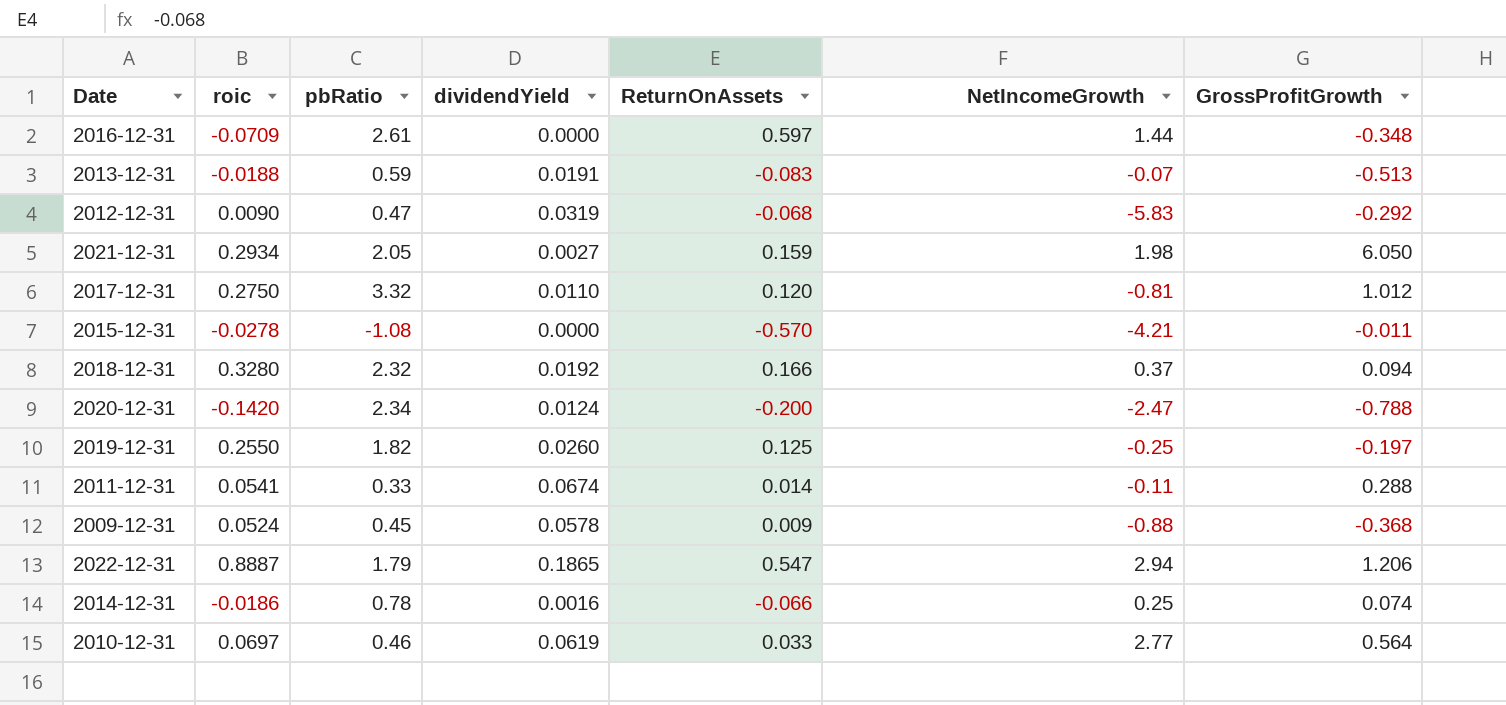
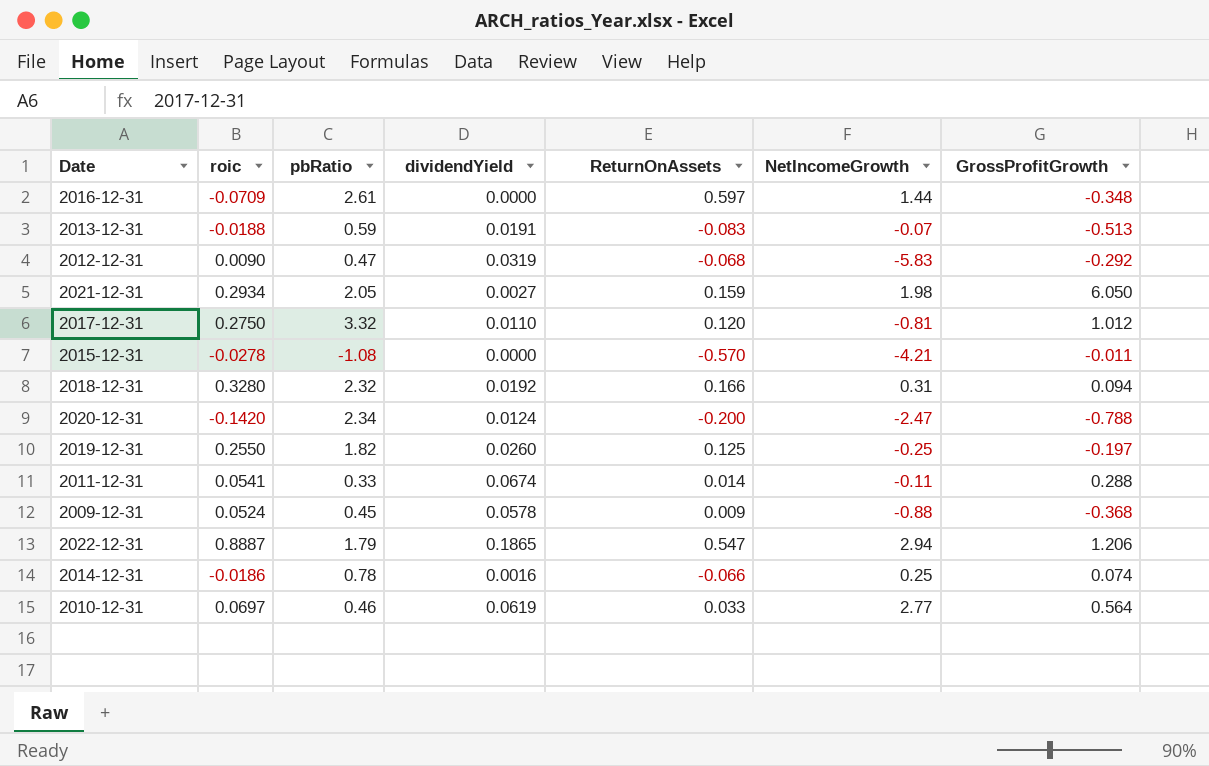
2018-12-31 | NetIncomeGrowth: 0.37 -> 0.31

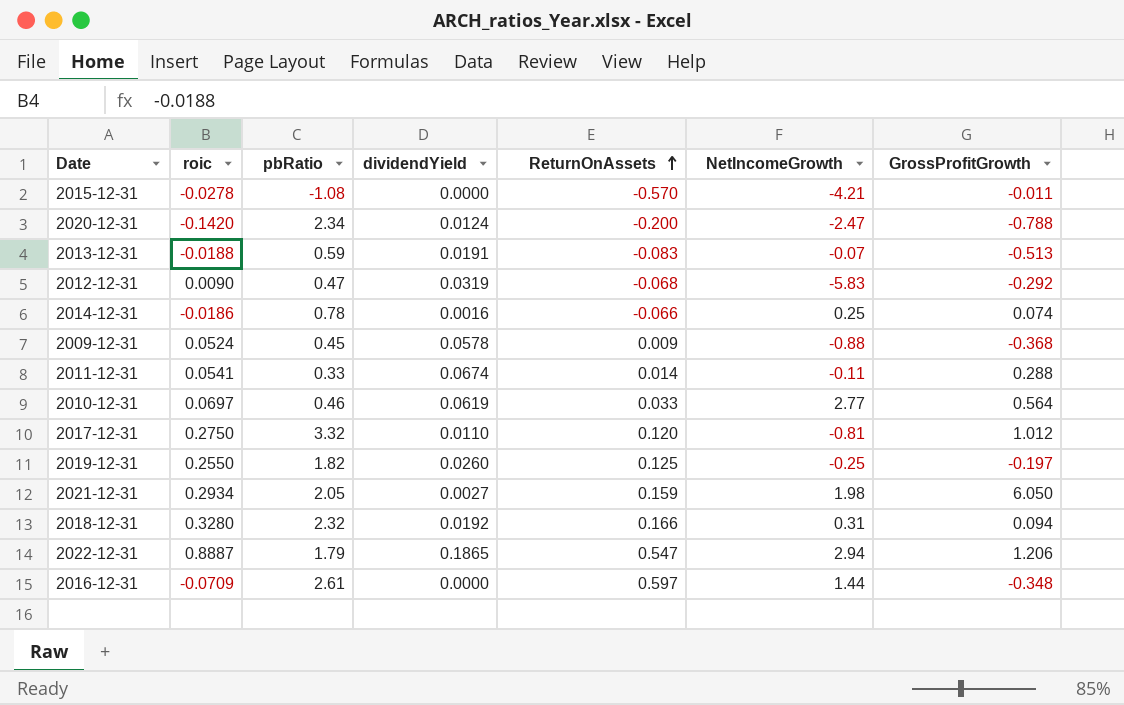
row order: none -> ReturnOnAssets ascending

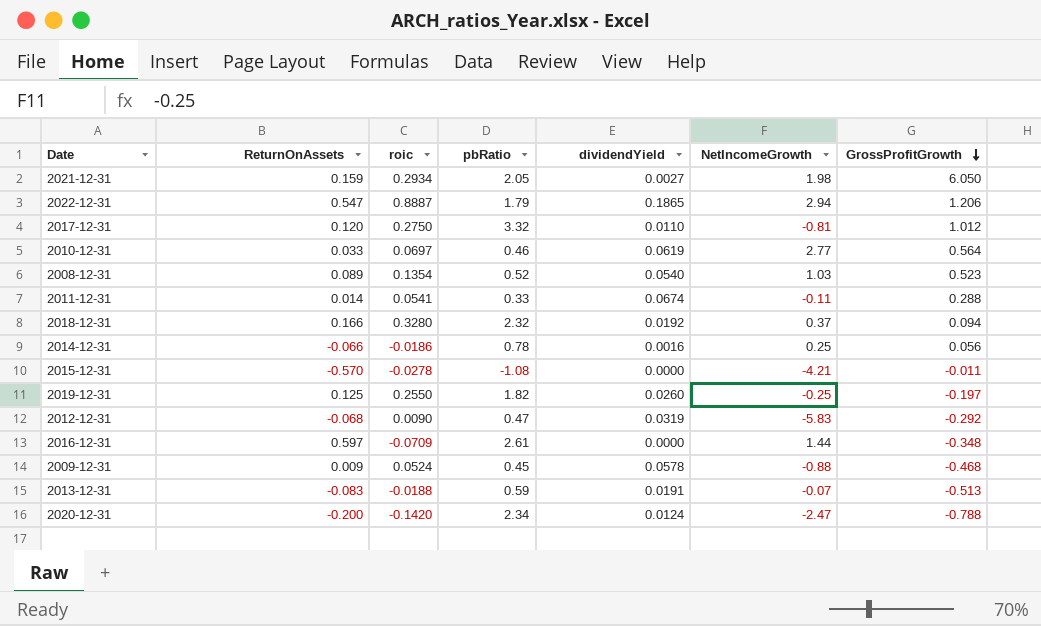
row order: ReturnOnAssets ascending -> GrossProfitGrowth descending
column ReturnOnAssets | position: 5 -> 2
row 2008-12-31: none -> 0.089 | 0.1354 | 0.52 | 0.0540 | 1.03 | 0.523
2018-12-31 | NetIncomeGrowth: 0.31 -> 0.37
2014-12-31 | GrossProfitGrowth: 0.074 -> 0.056
2009-12-31 | GrossProfitGrowth: -0.368 -> -0.468

